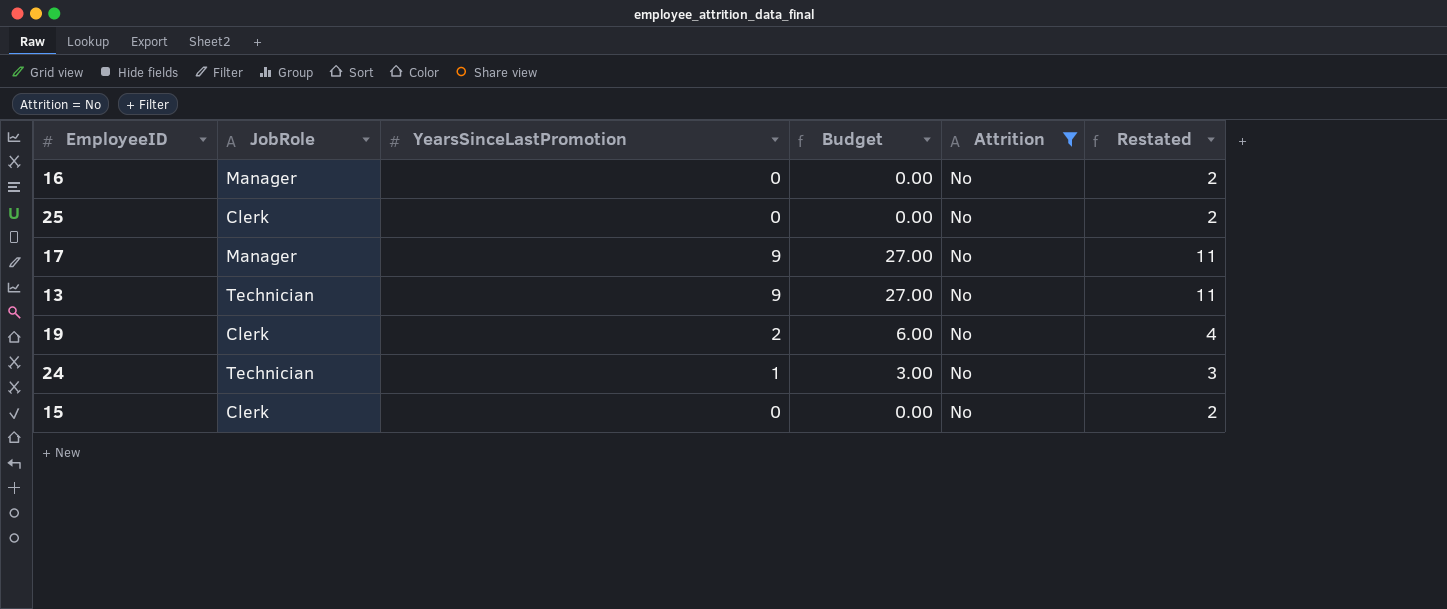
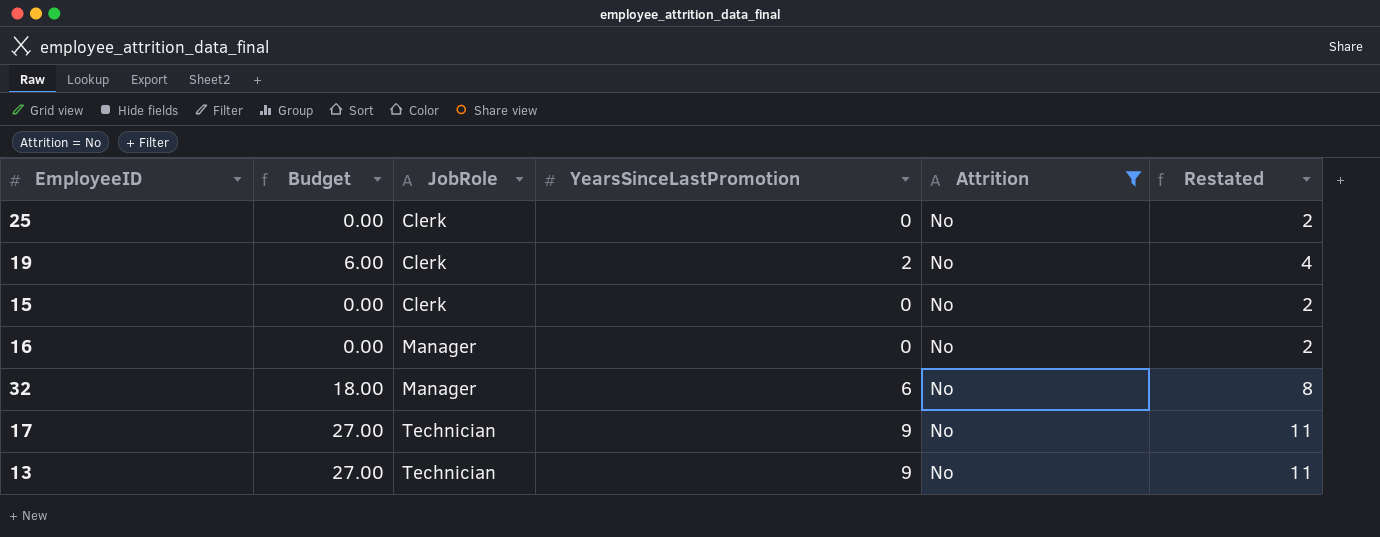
row order: none -> JobRole ascending
column Budget | position: 4 -> 2
row 24: Technician | 1 | 3.00 | No | 3 -> none
row 32: none -> 18.00 | Manager | 6 | No | 8
17 | JobRole: Manager -> Technician

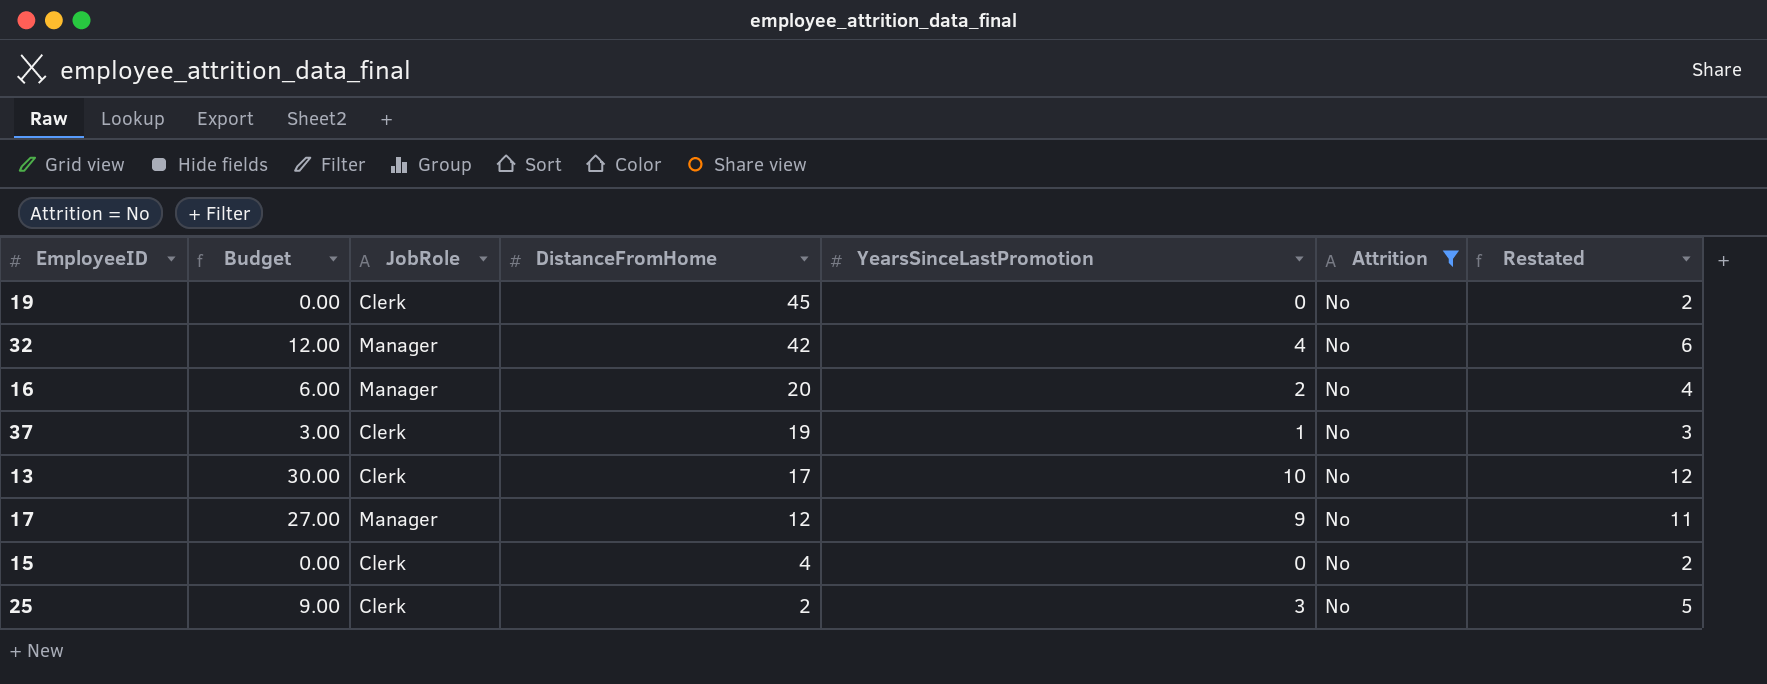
row order: JobRole ascending -> DistanceFromHome descending
column DistanceFromHome | position: none -> 4
19 | Budget: 6.00 -> 0.00
19 | YearsSinceLastPromotion: 2 -> 0
19 | Restated: 4 -> 2
32 | Budget: 18.00 -> 12.00
32 | YearsSinceLastPromotion: 6 -> 4
32 | Restated: 8 -> 6
16 | Budget: 0.00 -> 6.00
16 | YearsSinceLastPromotion: 0 -> 2
16 | Restated: 2 -> 4
row 37: none -> 3.00 | Clerk | 19 | 1 | No | 3
13 | Budget: 27.00 -> 30.00
13 | JobRole: Technician -> Clerk
13 | YearsSinceLastPromotion: 9 -> 10
13 | Restated: 11 -> 12
17 | JobRole: Technician -> Manager
25 | Budget: 0.00 -> 9.00
25 | YearsSinceLastPromotion: 0 -> 3
25 | Restated: 2 -> 5

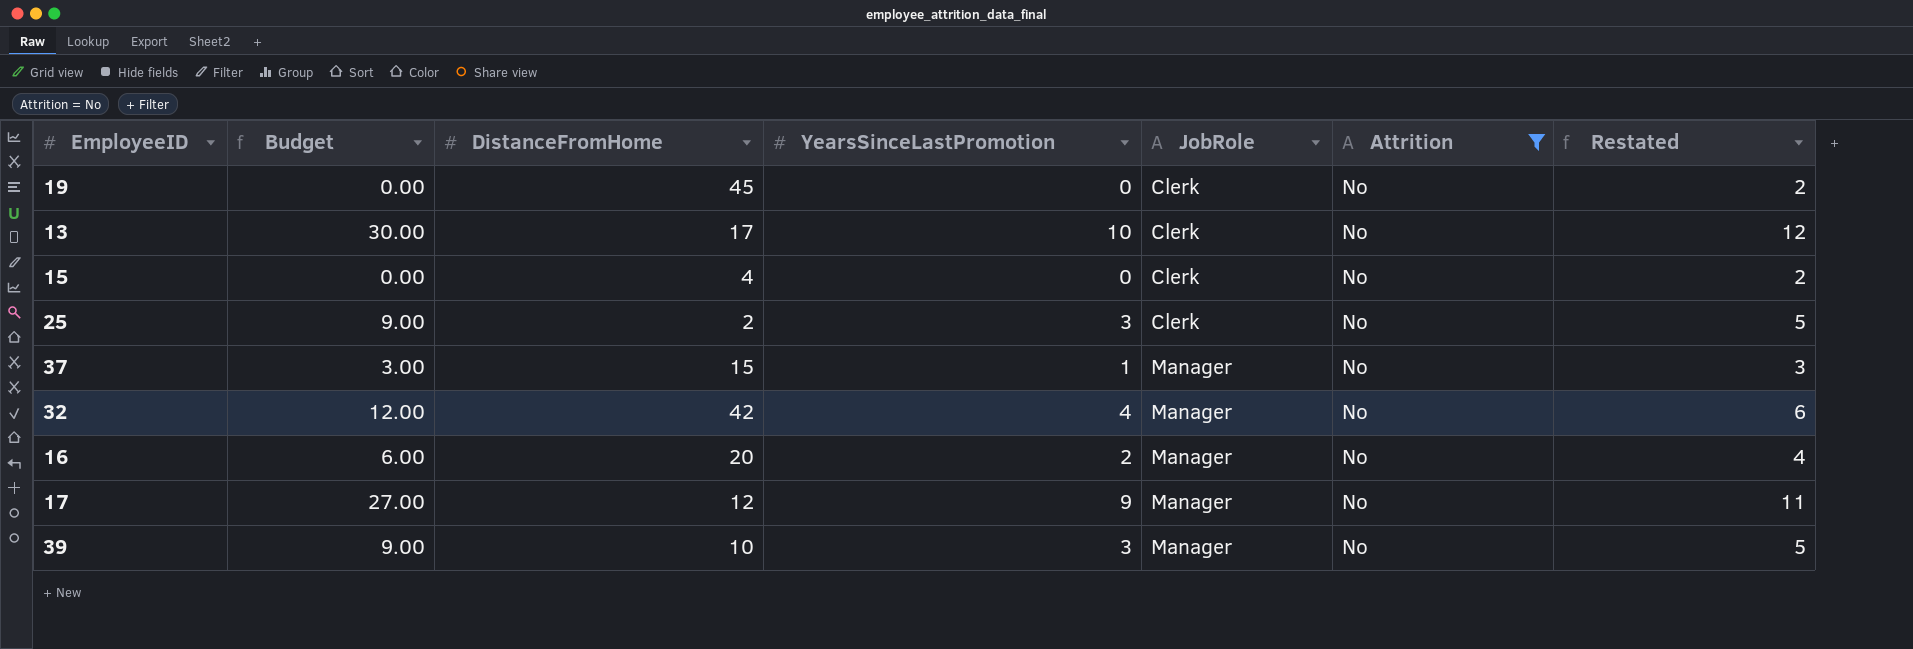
row order: DistanceFromHome descending -> JobRole ascending
column JobRole | position: 3 -> 5
37 | DistanceFromHome: 19 -> 15
37 | JobRole: Clerk -> Manager
row 39: none -> 9.00 | 10 | 3 | Manager | No | 5

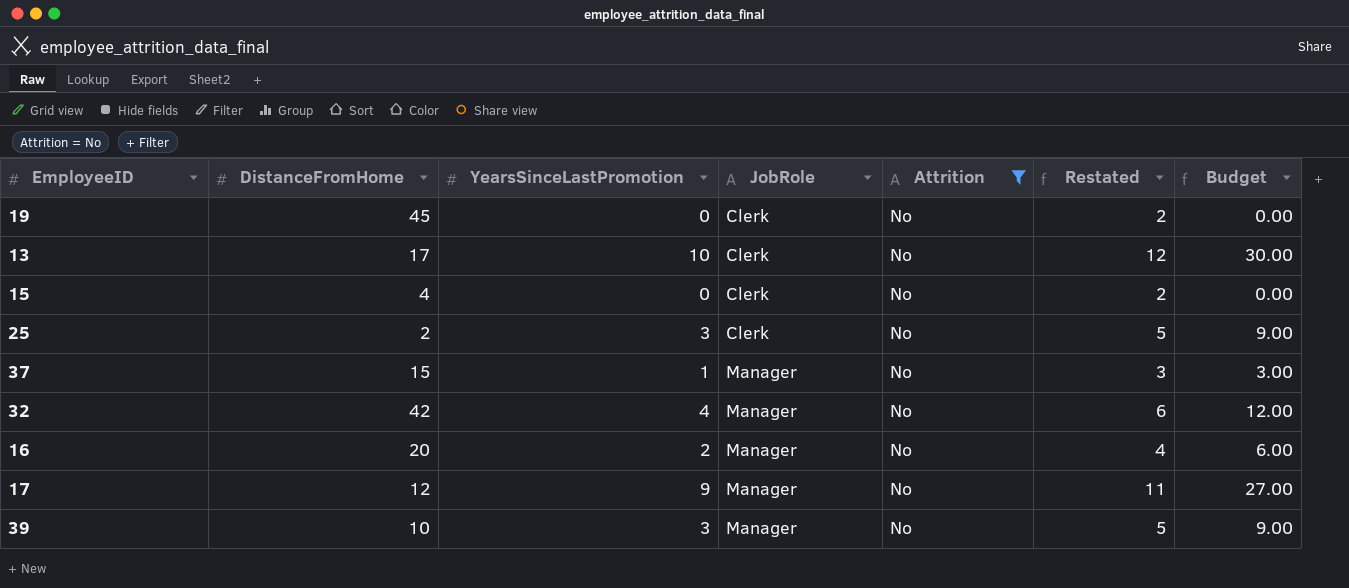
column Budget | position: 2 -> 7

